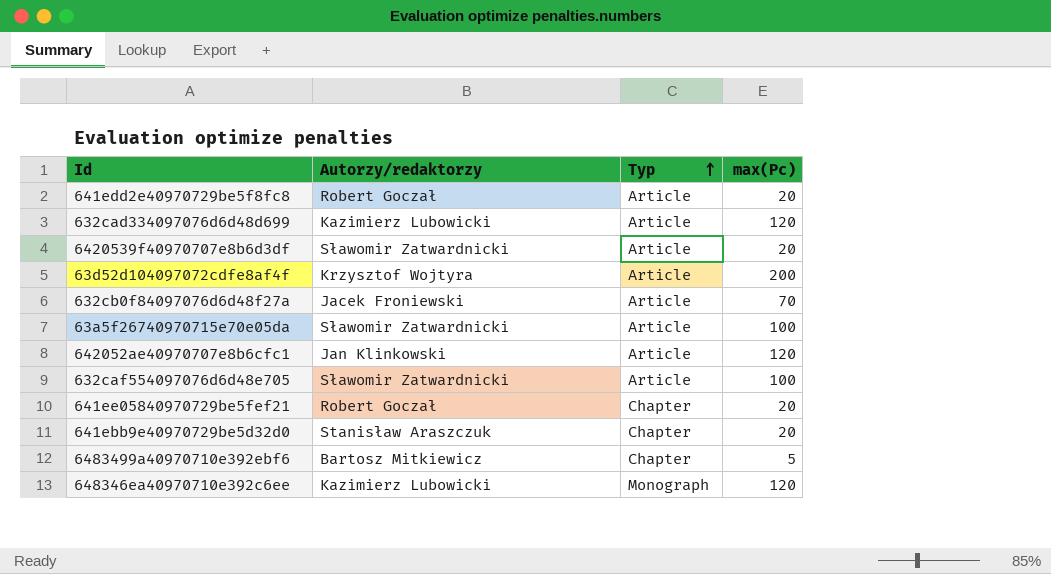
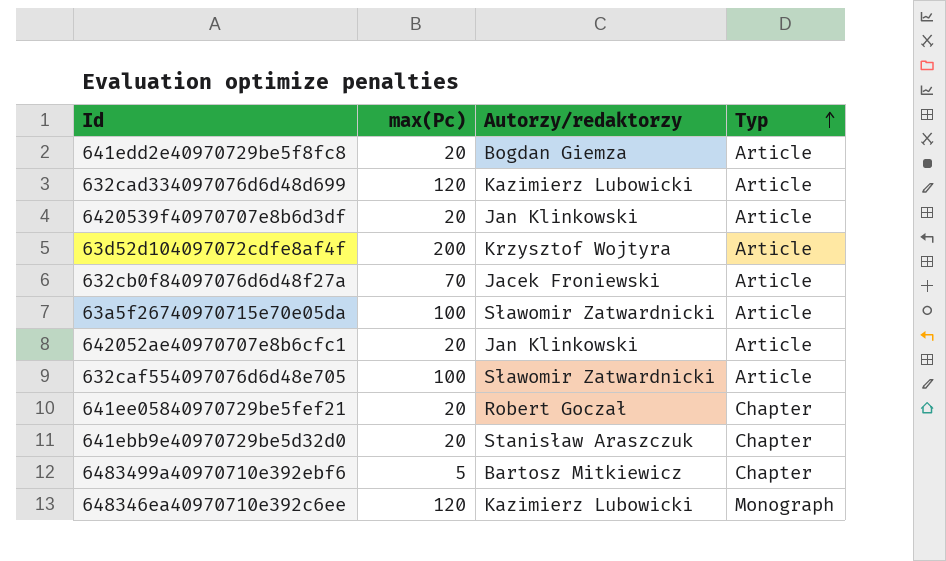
column max(Pc) | position: 4 -> 2
641edd2e40970729be5f8fc8 | Autorzy/redaktorzy: Robert Goczał -> Bogdan Giemza
6420539f40970707e8b6d3df | Autorzy/redaktorzy: Sławomir Zatwardnicki -> Jan Klinkowski
642052ae40970707e8b6cfc1 | max(Pc): 120 -> 20

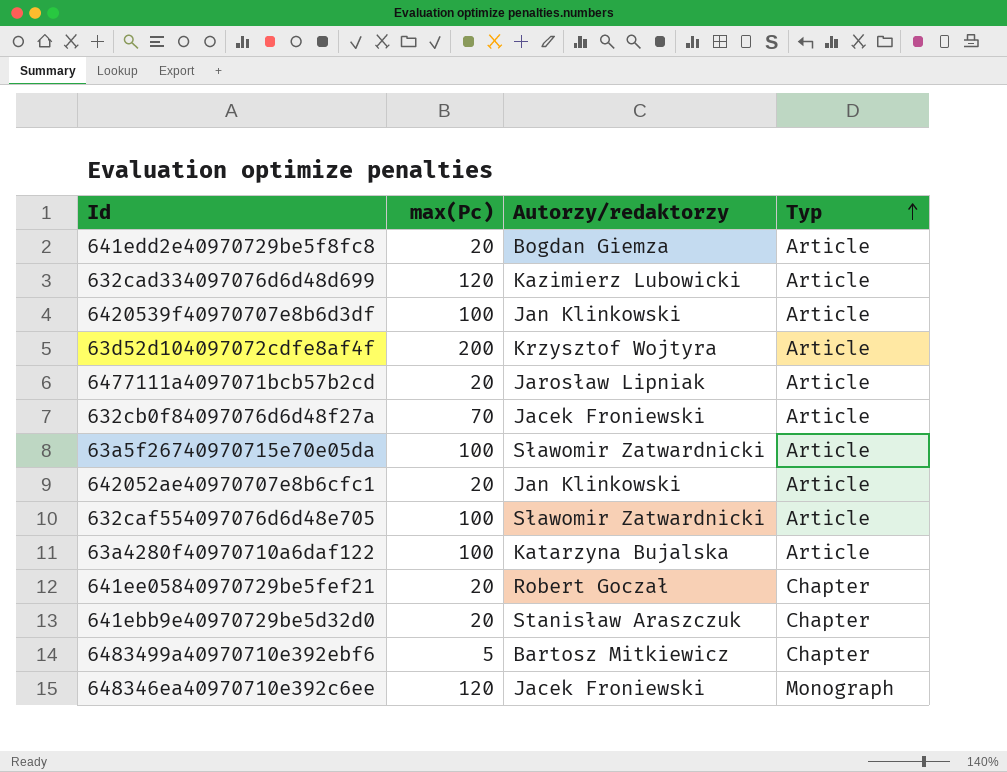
6420539f40970707e8b6d3df | max(Pc): 20 -> 100
row 6477111a4097071bcb57b2cd: none -> 20 | Jarosław Lipniak | Article
row 63a4280f40970710a6daf122: none -> 100 | Katarzyna Bujalska | Article
648346ea40970710e392c6ee | Autorzy/redaktorzy: Kazimierz Lubowicki -> Jacek Froniewski

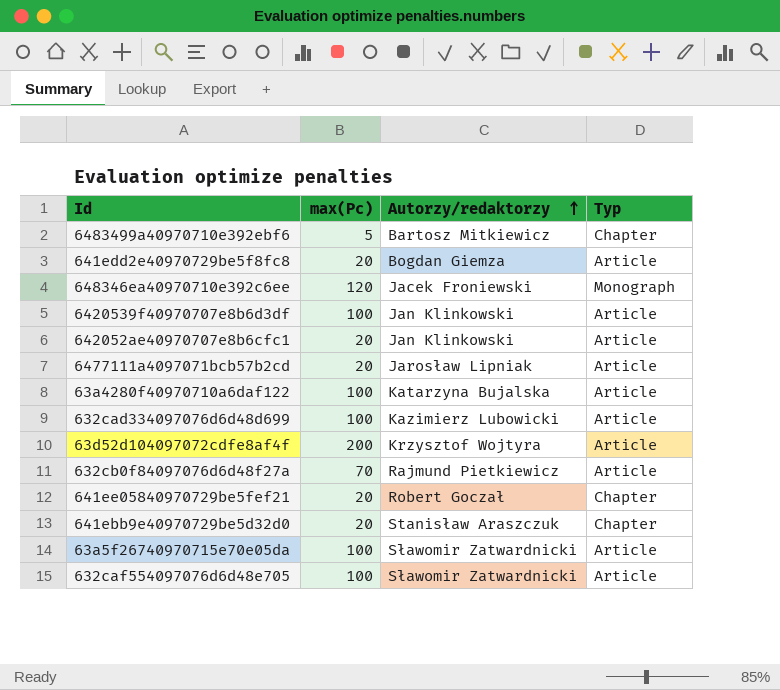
row order: Typ ascending -> Autorzy/redaktorzy ascending
632cad334097076d6d48d699 | max(Pc): 120 -> 100
632cb0f84097076d6d48f27a | Autorzy/redaktorzy: Jacek Froniewski -> Rajmund Pietkiewicz

